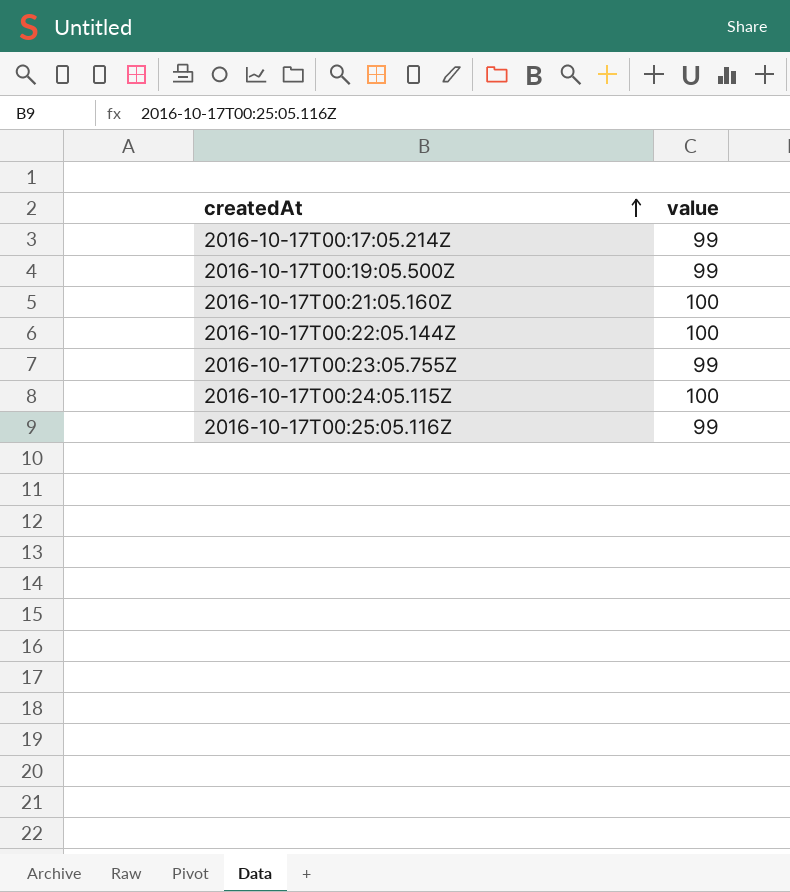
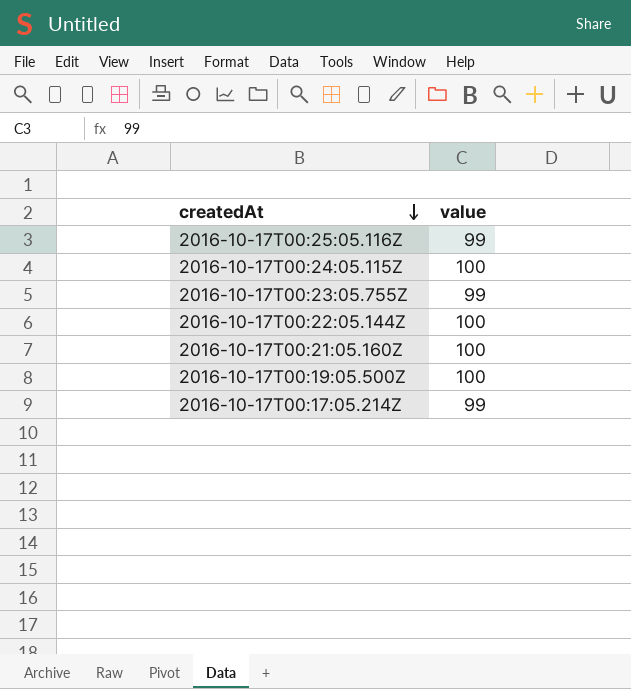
row order: createdAt ascending -> createdAt descending
2016-10-17T00:19:05.500Z | value: 99 -> 100

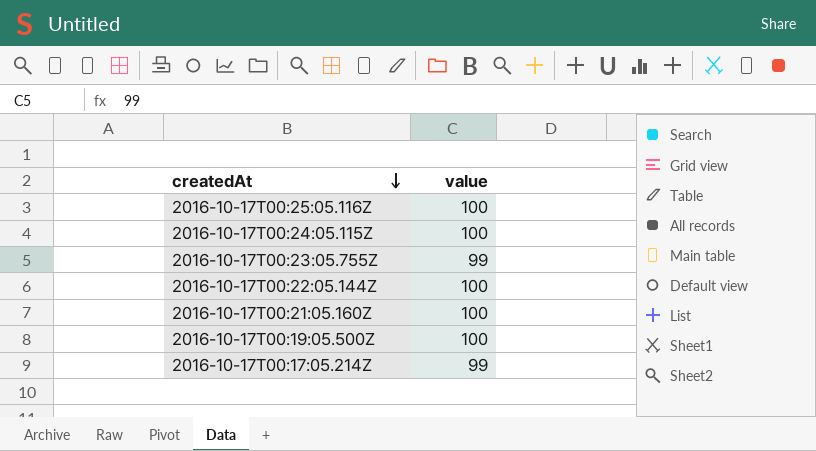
2016-10-17T00:25:05.116Z | value: 99 -> 100

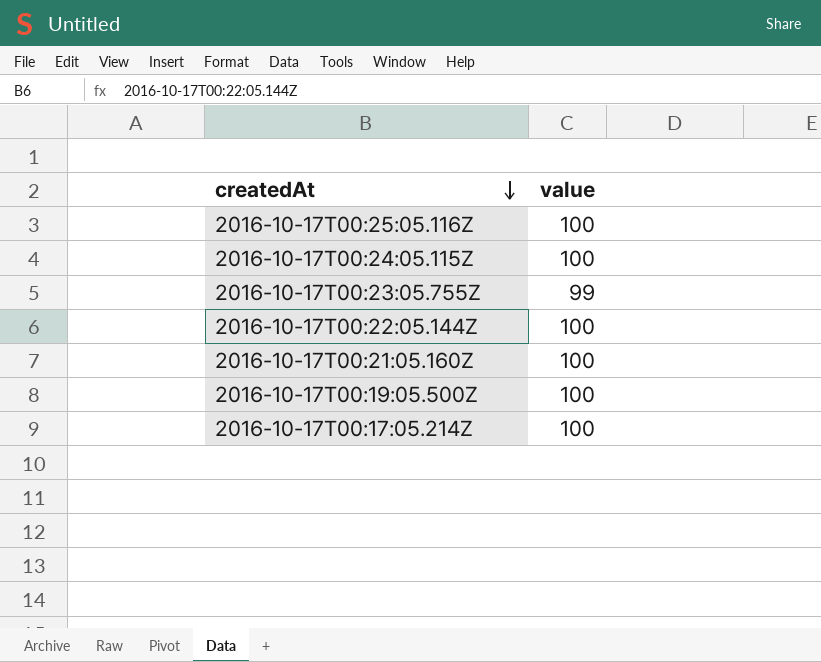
2016-10-17T00:17:05.214Z | value: 99 -> 100

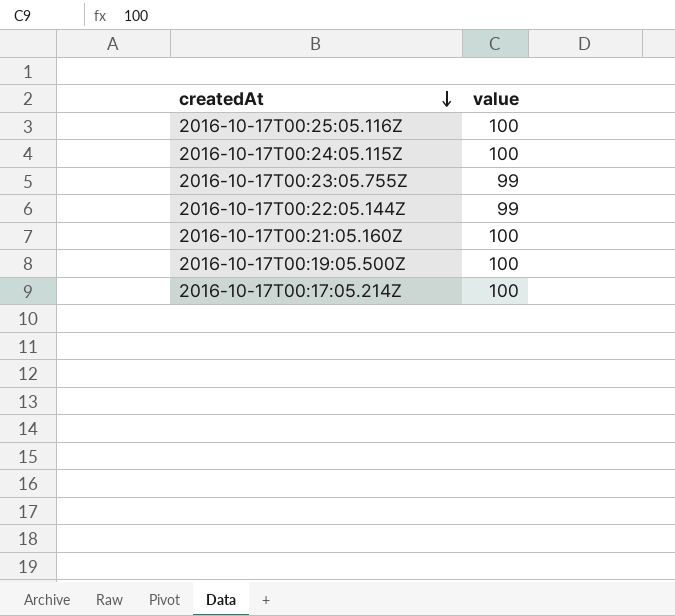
2016-10-17T00:22:05.144Z | value: 100 -> 99

